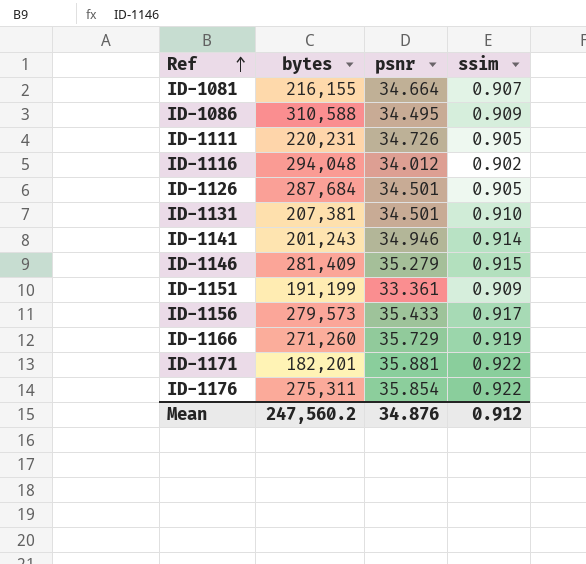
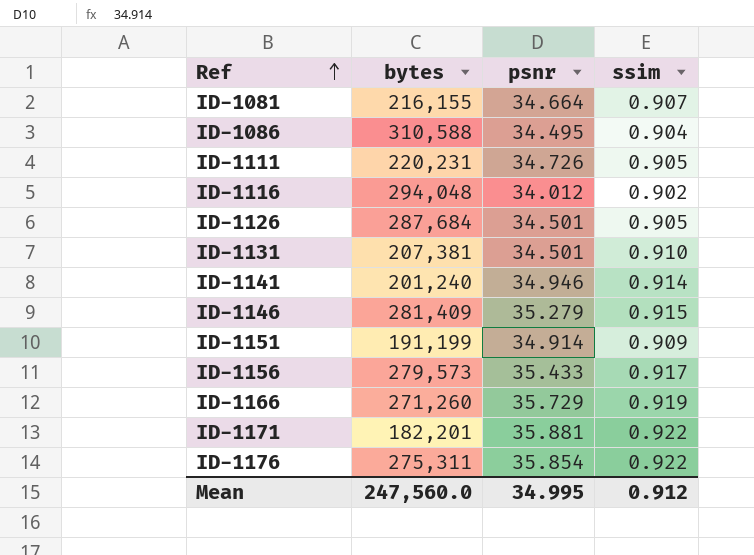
ID-1086 | ssim: 0.909 -> 0.904
ID-1141 | bytes: 201,243 -> 201,240
ID-1151 | psnr: 33.361 -> 34.914
Mean | bytes: 247,560.2 -> 247,560.0
Mean | psnr: 34.876 -> 34.995

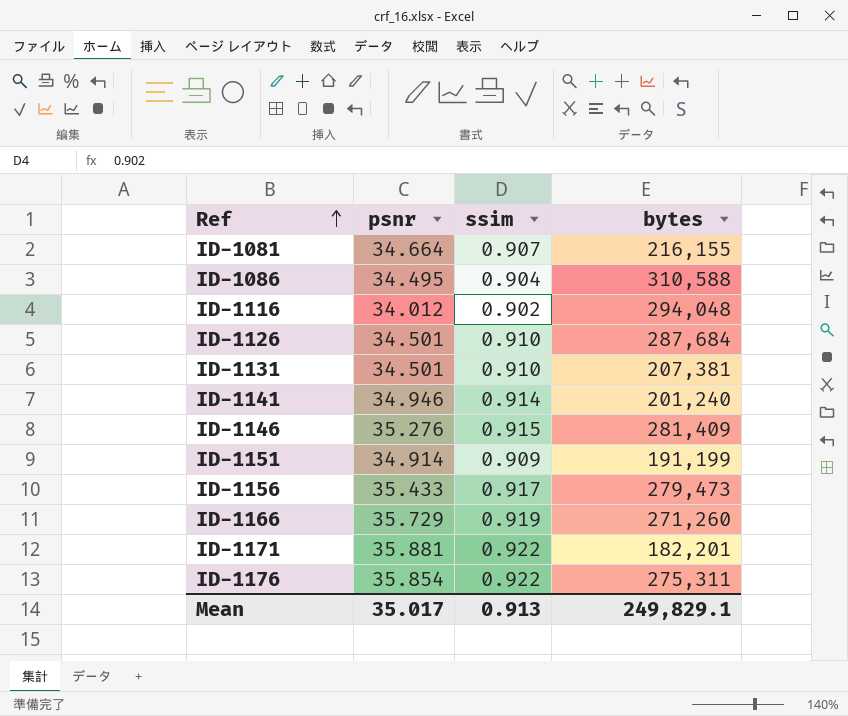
column bytes | position: 2 -> 4
row ID-1111: 220,231 | 34.726 | 0.905 -> none
ID-1126 | ssim: 0.905 -> 0.910
ID-1146 | psnr: 35.279 -> 35.276
ID-1156 | bytes: 279,573 -> 279,473
Mean | psnr: 34.995 -> 35.017
Mean | ssim: 0.912 -> 0.913
Mean | bytes: 247,560.0 -> 249,829.1

